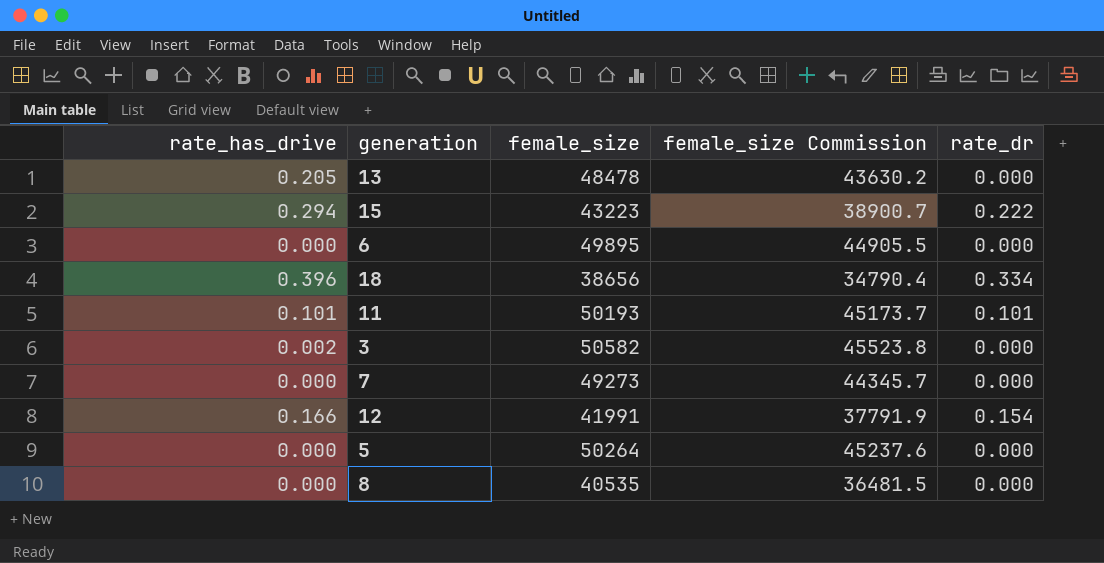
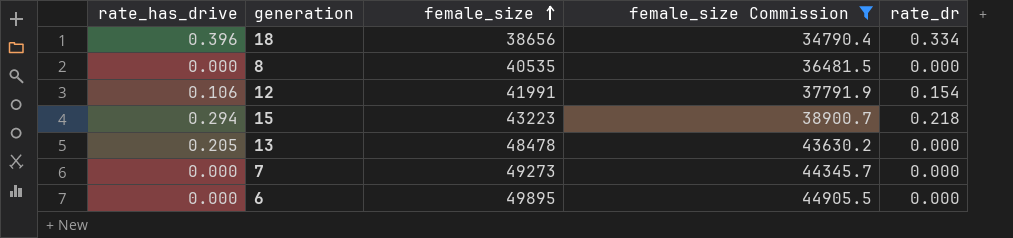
filter: none -> female_size Commission <= 44905.5
row order: none -> female_size ascending
12 | rate_has_drive: 0.166 -> 0.106
15 | rate_dr: 0.222 -> 0.218

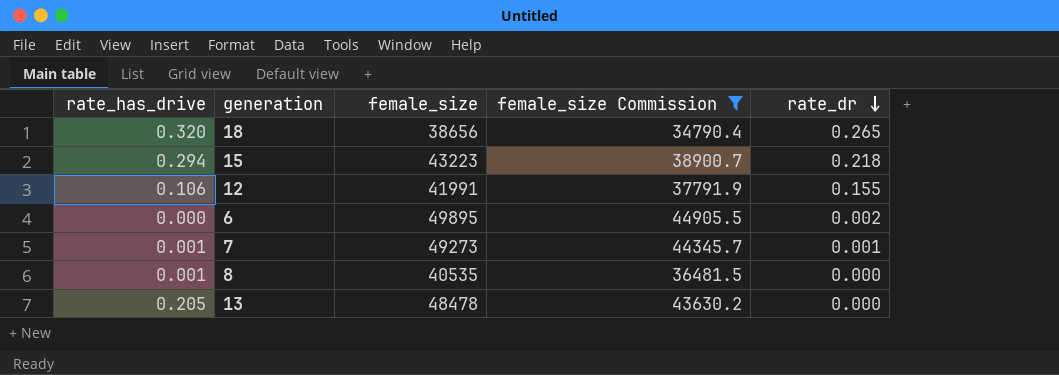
row order: female_size ascending -> rate_dr descending
18 | rate_has_drive: 0.396 -> 0.320
18 | rate_dr: 0.334 -> 0.265
12 | rate_dr: 0.154 -> 0.155
6 | rate_dr: 0.000 -> 0.002
7 | rate_has_drive: 0.000 -> 0.001
7 | rate_dr: 0.000 -> 0.001
8 | rate_has_drive: 0.000 -> 0.001

